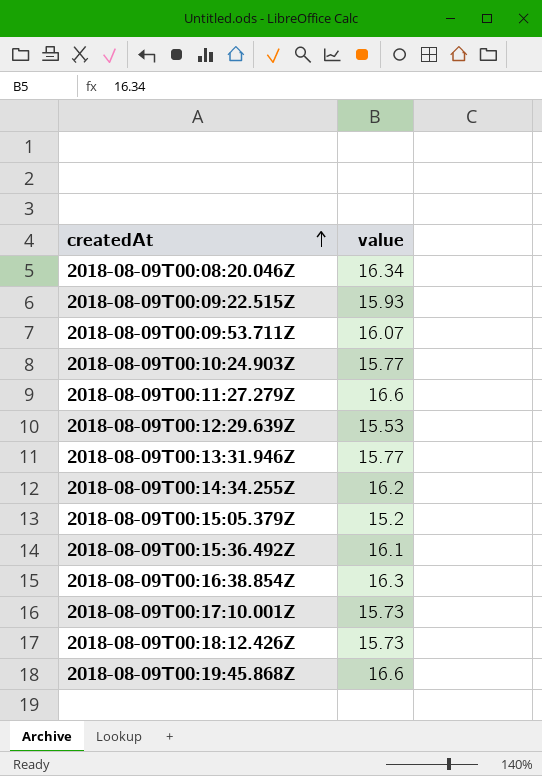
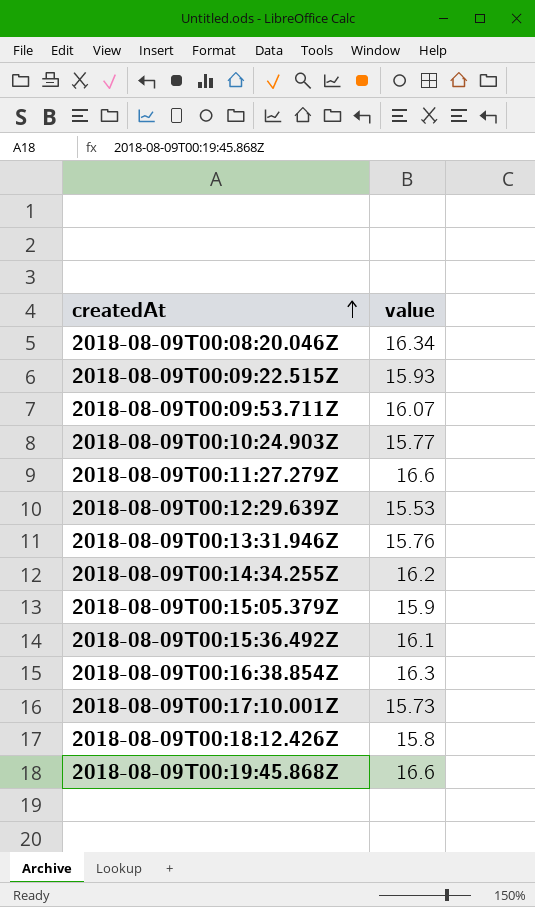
2018-08-09T00:13:31.946Z | value: 15.77 -> 15.76
2018-08-09T00:15:05.379Z | value: 15.2 -> 15.9
2018-08-09T00:18:12.426Z | value: 15.73 -> 15.8

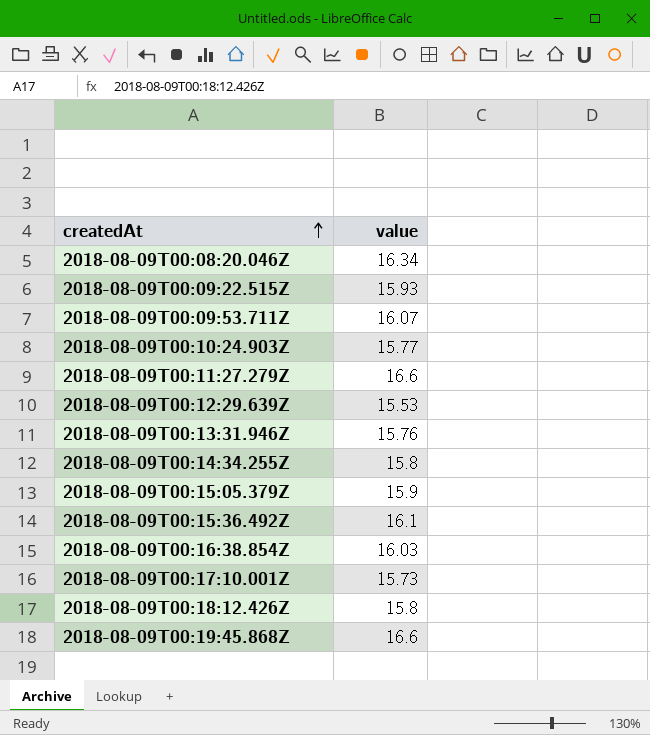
2018-08-09T00:14:34.255Z | value: 16.2 -> 15.8
2018-08-09T00:16:38.854Z | value: 16.3 -> 16.03

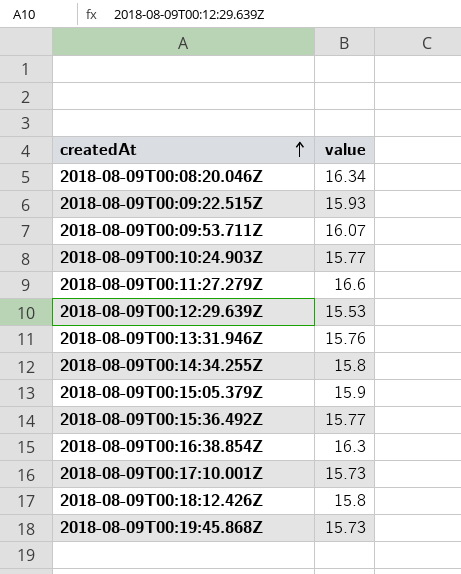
2018-08-09T00:15:36.492Z | value: 16.1 -> 15.77
2018-08-09T00:16:38.854Z | value: 16.03 -> 16.3
2018-08-09T00:19:45.868Z | value: 16.6 -> 15.73

